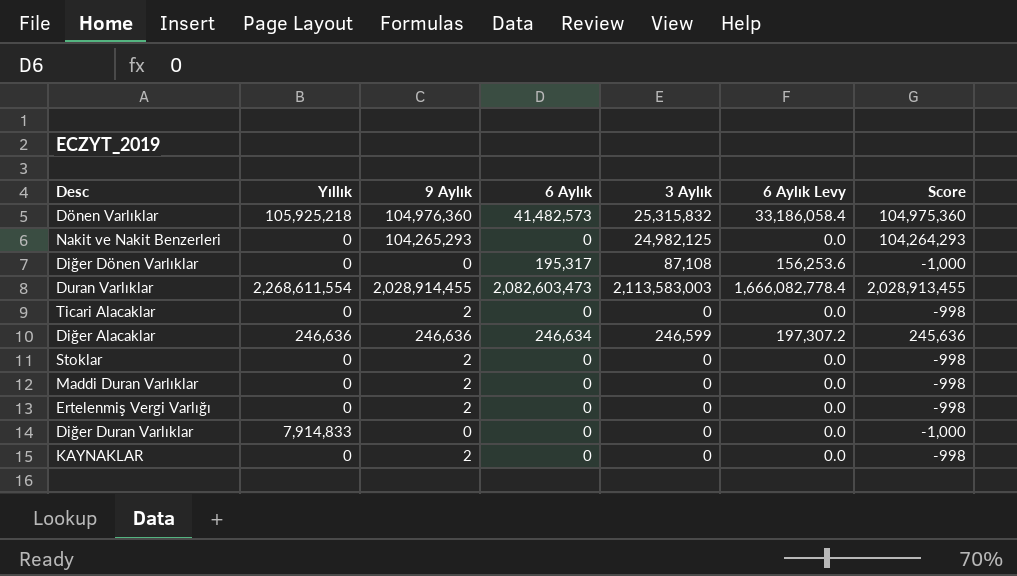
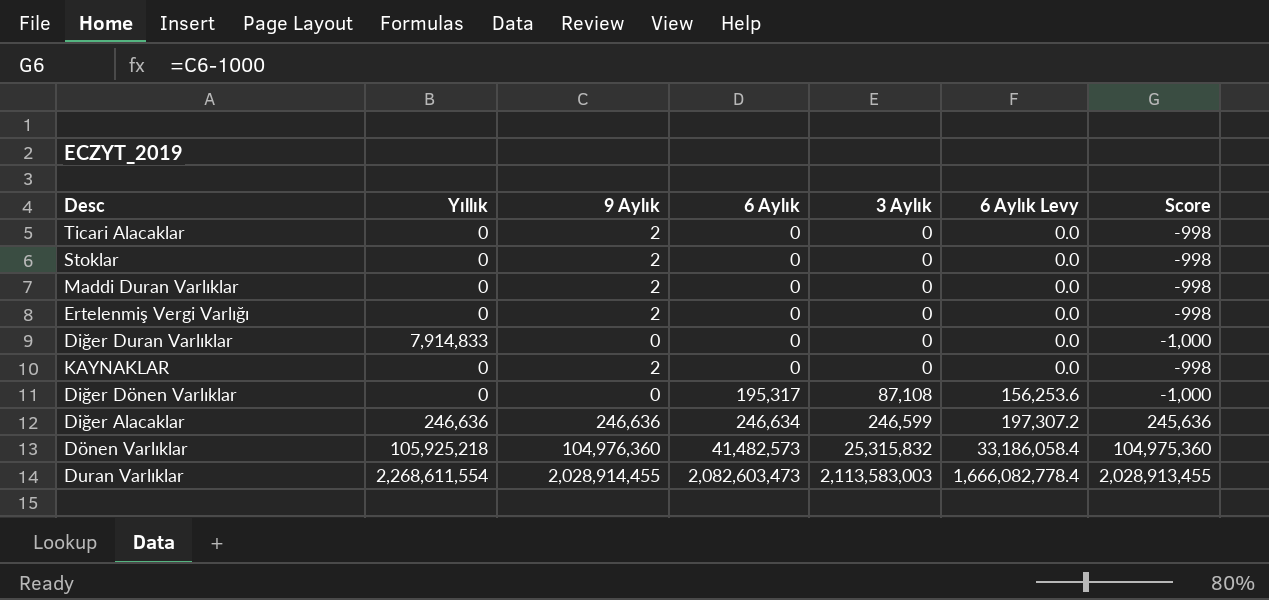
row order: none -> 6 Aylık ascending
row Nakit ve Nakit Benzerleri: 0 | 104,265,293 | 0 | 24,982,125 | 0.0 | 104,264,293 -> none

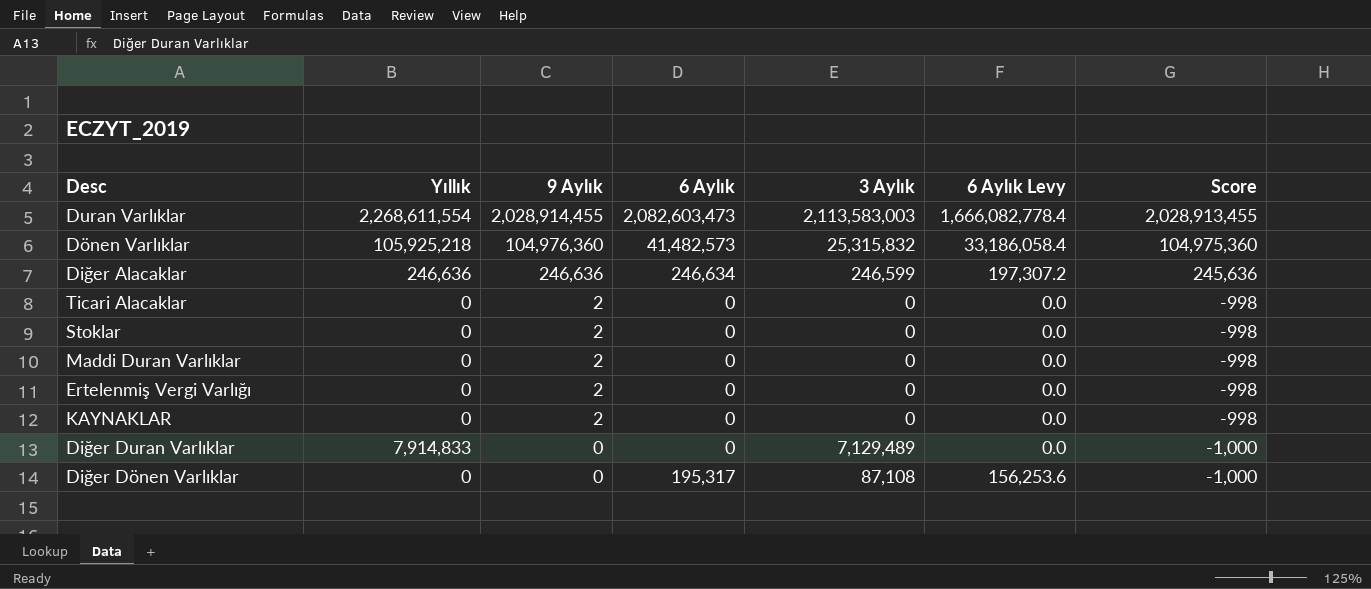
row order: 6 Aylık ascending -> 9 Aylık descending
Diğer Duran Varlıklar | 3 Aylık: 0 -> 7,129,489

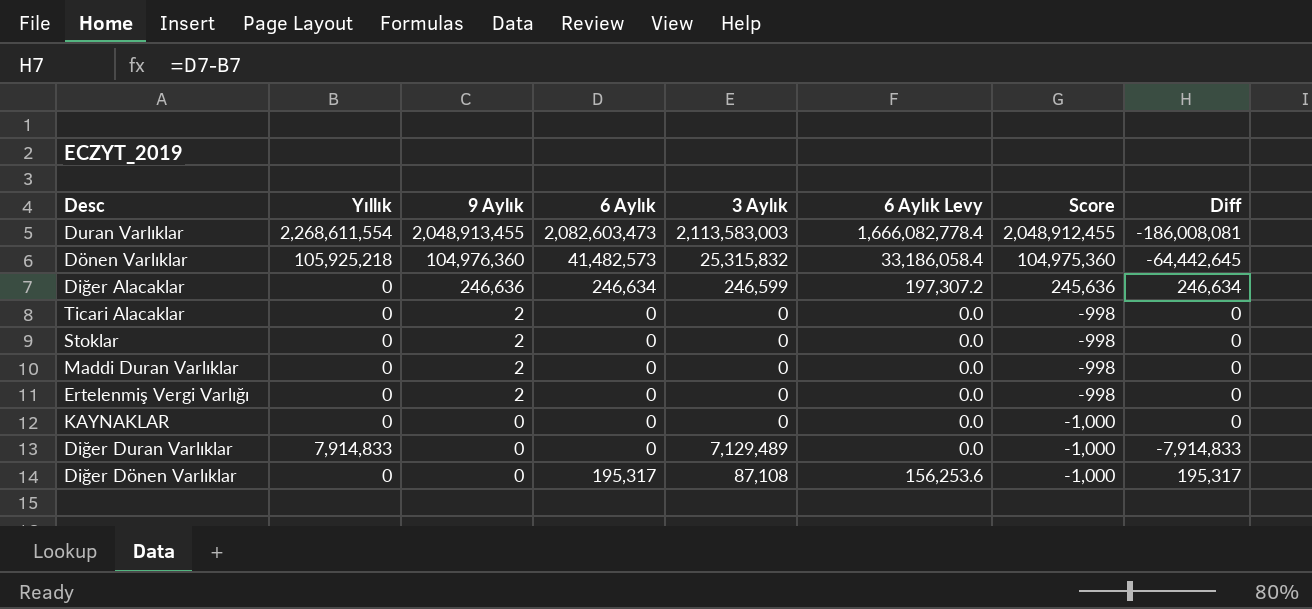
column Diff | formula: none -> [6 Aylık] - [Yıllık]
Duran Varlıklar | 9 Aylık: 2,028,914,455 -> 2,048,913,455
Duran Varlıklar | Score: 2,028,913,455 -> 2,048,912,455
Diğer Alacaklar | Yıllık: 246,636 -> 0
KAYNAKLAR | 9 Aylık: 2 -> 0
KAYNAKLAR | Score: -998 -> -1,000

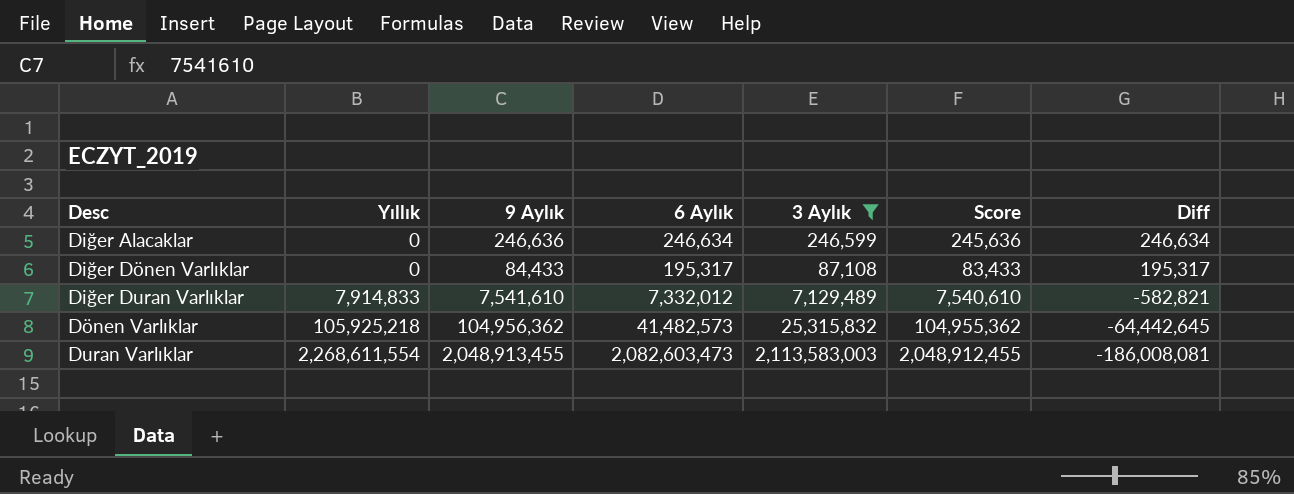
filter: none -> 3 Aylık != 0
row order: 9 Aylık descending -> Desc ascending
column 6 Aylık Levy | formula: [6 Aylık] * 0.8 -> none
Diğer Dönen Varlıklar | 9 Aylık: 0 -> 84,433
Diğer Dönen Varlıklar | Score: -1,000 -> 83,433
Diğer Duran Varlıklar | 9 Aylık: 0 -> 7,541,610
Diğer Duran Varlıklar | 6 Aylık: 0 -> 7,332,012
Diğer Duran Varlıklar | Score: -1,000 -> 7,540,610
Diğer Duran Varlıklar | Diff: -7,914,833 -> -582,821
Dönen Varlıklar | 9 Aylık: 104,976,360 -> 104,956,362
Dönen Varlıklar | Score: 104,975,360 -> 104,955,362

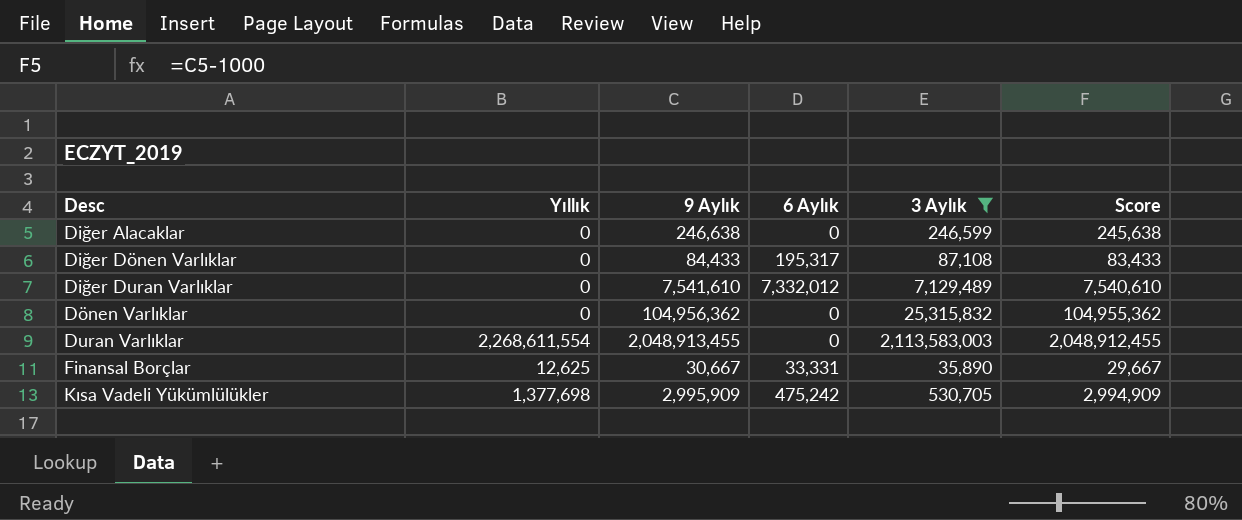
column Diff | formula: [6 Aylık] - [Yıllık] -> none
Diğer Alacaklar | 9 Aylık: 246,636 -> 246,638
Diğer Alacaklar | 6 Aylık: 246,634 -> 0
Diğer Alacaklar | Score: 245,636 -> 245,638
Diğer Duran Varlıklar | Yıllık: 7,914,833 -> 0
Dönen Varlıklar | Yıllık: 105,925,218 -> 0
Dönen Varlıklar | 6 Aylık: 41,482,573 -> 0
Duran Varlıklar | 6 Aylık: 2,082,603,473 -> 0
row Finansal Borçlar: none -> 12,625 | 30,667 | 33,331 | 35,890 | 29,667
row Kısa Vadeli Yükümlülükler: none -> 1,377,698 | 2,995,909 | 475,242 | 530,705 | 2,994,909

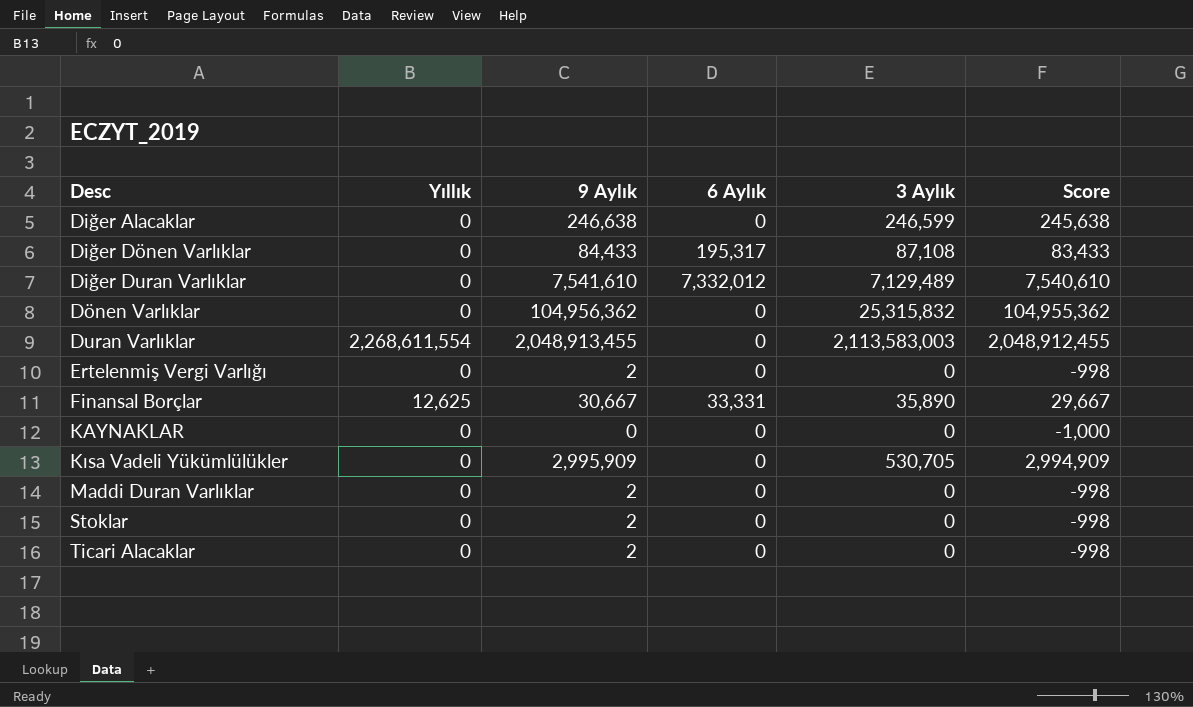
filter: 3 Aylık != 0 -> none
Kısa Vadeli Yükümlülükler | Yıllık: 1,377,698 -> 0
Kısa Vadeli Yükümlülükler | 6 Aylık: 475,242 -> 0

